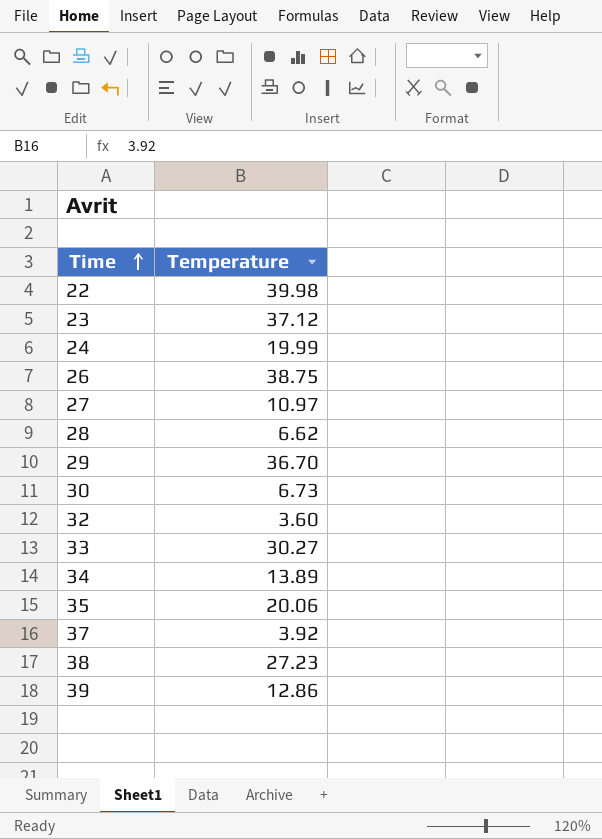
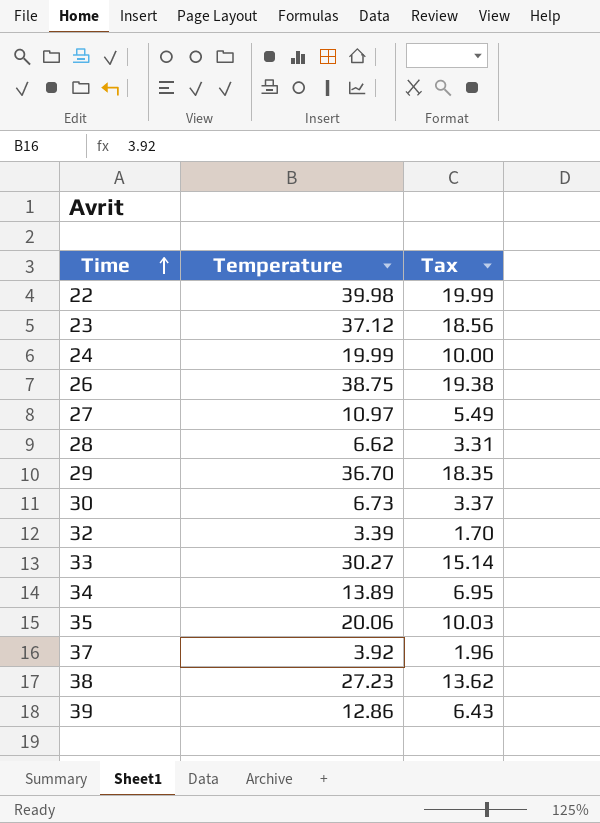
column Tax | formula: none -> [Temperature] * 0.5
32 | Temperature: 3.60 -> 3.39

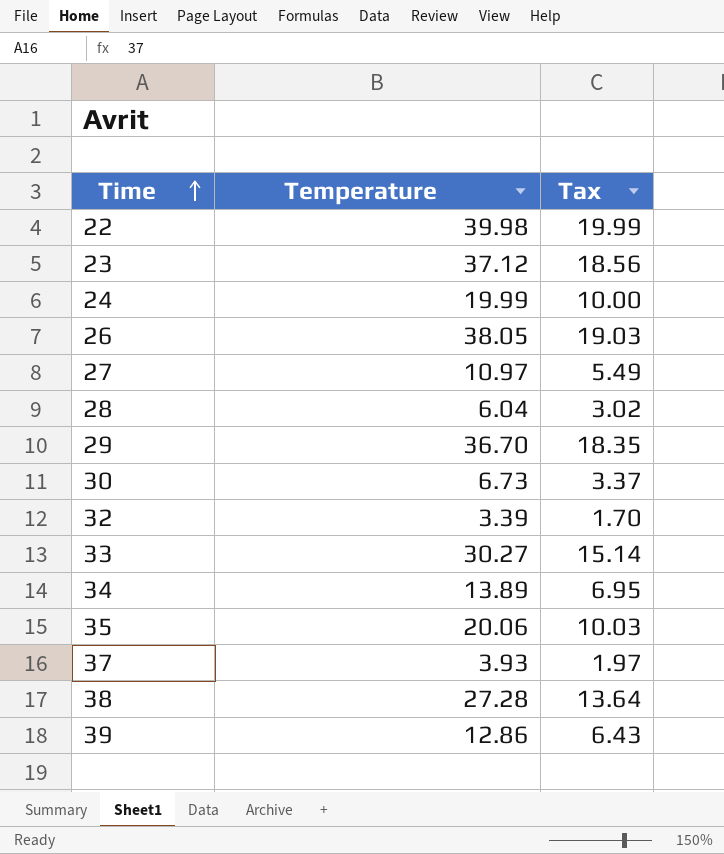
26 | Temperature: 38.75 -> 38.05
26 | Tax: 19.38 -> 19.03
28 | Temperature: 6.62 -> 6.04
28 | Tax: 3.31 -> 3.02
37 | Temperature: 3.92 -> 3.93
37 | Tax: 1.96 -> 1.97
38 | Temperature: 27.23 -> 27.28
38 | Tax: 13.62 -> 13.64

